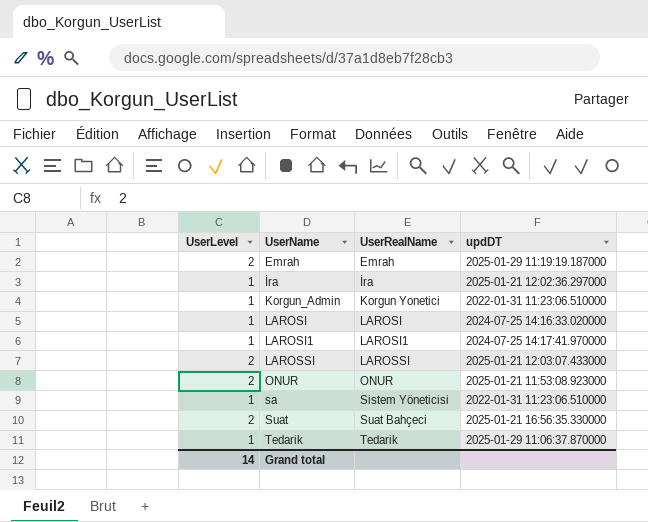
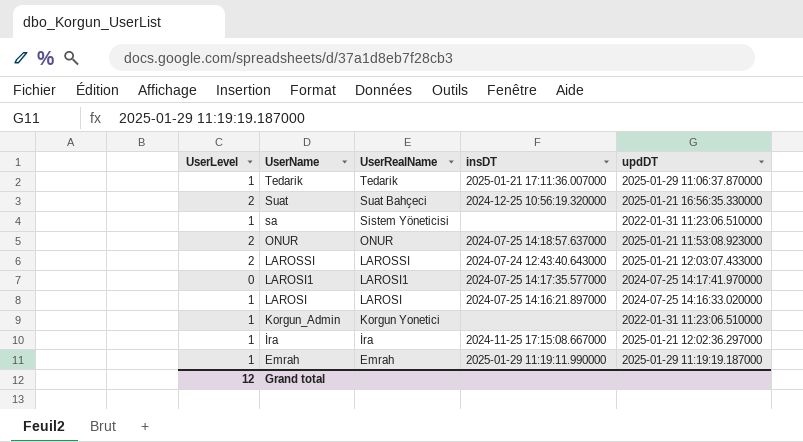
row order: UserName ascending -> UserName descending
column insDT | position: none -> 4
LAROSI1 | UserLevel: 1 -> 0
Emrah | UserLevel: 2 -> 1
Grand total | UserLevel: 14 -> 12

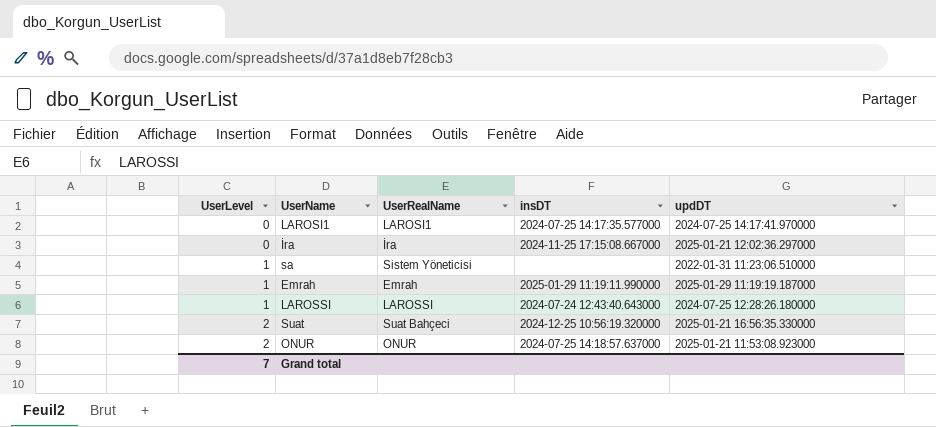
row order: UserName descending -> UserLevel ascending
row Tedarik: 1 | Tedarik | 2025-01-21 17:11:36.007000 | 2025-01-29 11:06:37.870000 -> none
row LAROSI: 1 | LAROSI | 2024-07-25 14:16:21.897000 | 2024-07-25 14:16:33.020000 -> none
row Korgun_Admin: 1 | Korgun Yonetici | none | 2022-01-31 11:23:06.510000 -> none
İra | UserLevel: 1 -> 0
LAROSSI | UserLevel: 2 -> 1
LAROSSI | updDT: 2025-01-21 12:03:07.433000 -> 2024-07-25 12:28:26.180000
Grand total | UserLevel: 12 -> 7

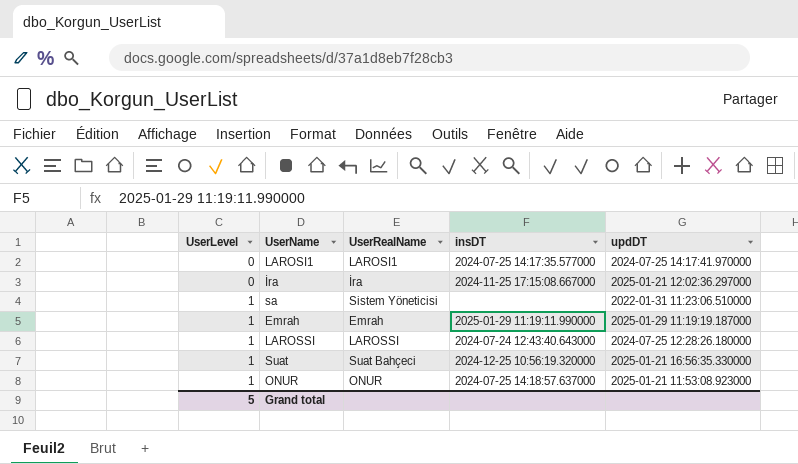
Suat | UserLevel: 2 -> 1
ONUR | UserLevel: 2 -> 1
Grand total | UserLevel: 7 -> 5

